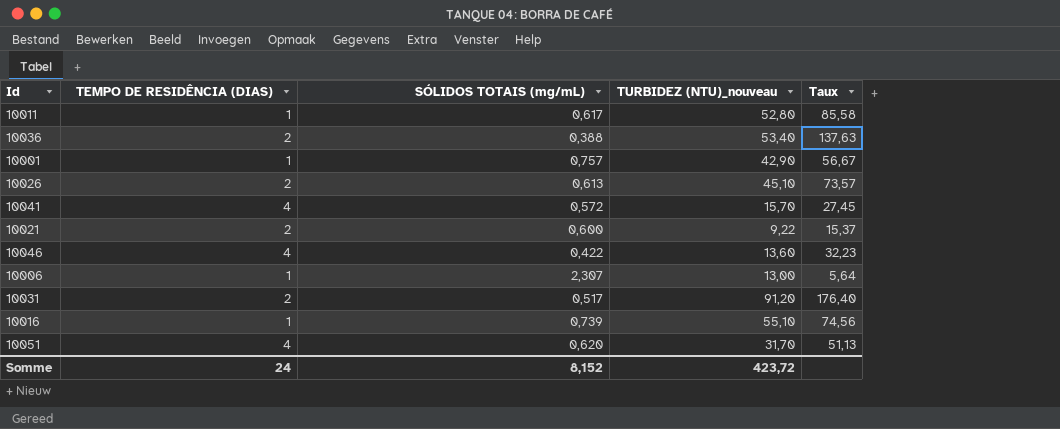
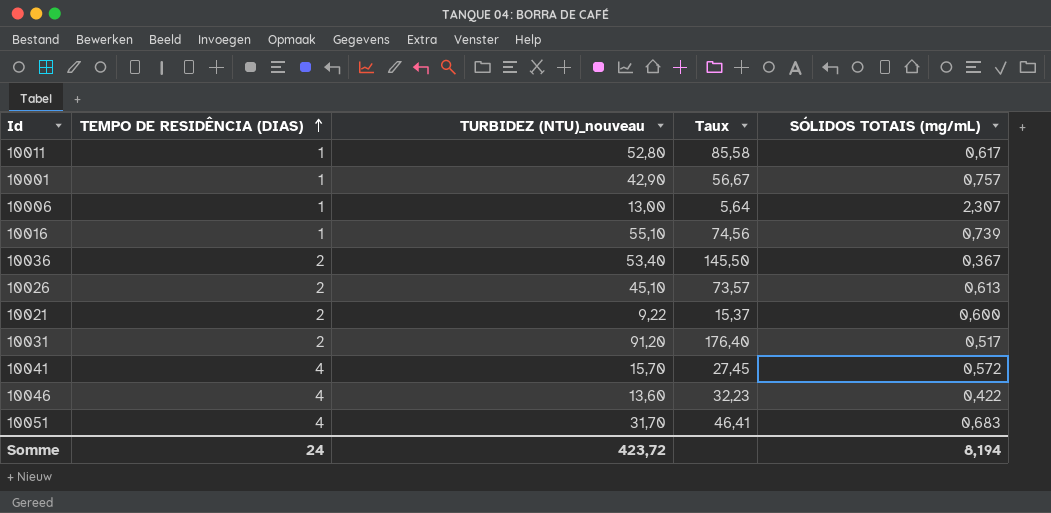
row order: none -> TEMPO DE RESIDÊNCIA (DIAS) ascending
column SÓLIDOS TOTAIS (mg/mL) | position: 3 -> 5
10036 | Taux: 137,63 -> 145,50
10036 | SÓLIDOS TOTAIS (mg/mL): 0,388 -> 0,367
10051 | Taux: 51,13 -> 46,41
10051 | SÓLIDOS TOTAIS (mg/mL): 0,620 -> 0,683
Somme | SÓLIDOS TOTAIS (mg/mL): 8,152 -> 8,194

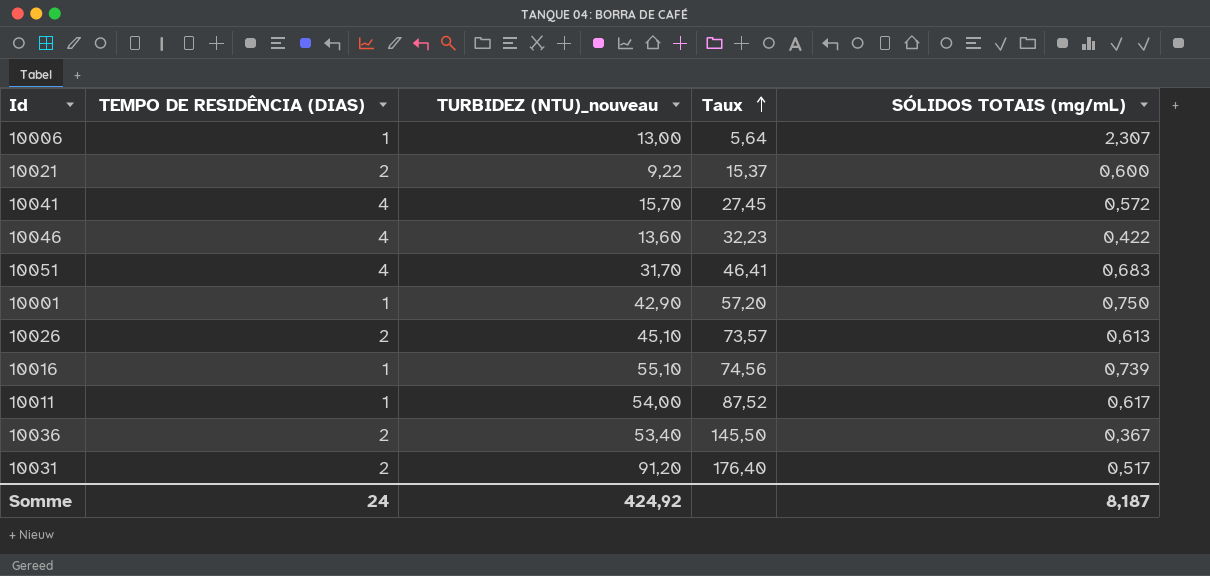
row order: TEMPO DE RESIDÊNCIA (DIAS) ascending -> Taux ascending
10001 | Taux: 56,67 -> 57,20
10001 | SÓLIDOS TOTAIS (mg/mL): 0,757 -> 0,750
10011 | TURBIDEZ (NTU)_nouveau: 52,80 -> 54,00
10011 | Taux: 85,58 -> 87,52
Somme | TURBIDEZ (NTU)_nouveau: 423,72 -> 424,92
Somme | SÓLIDOS TOTAIS (mg/mL): 8,194 -> 8,187

